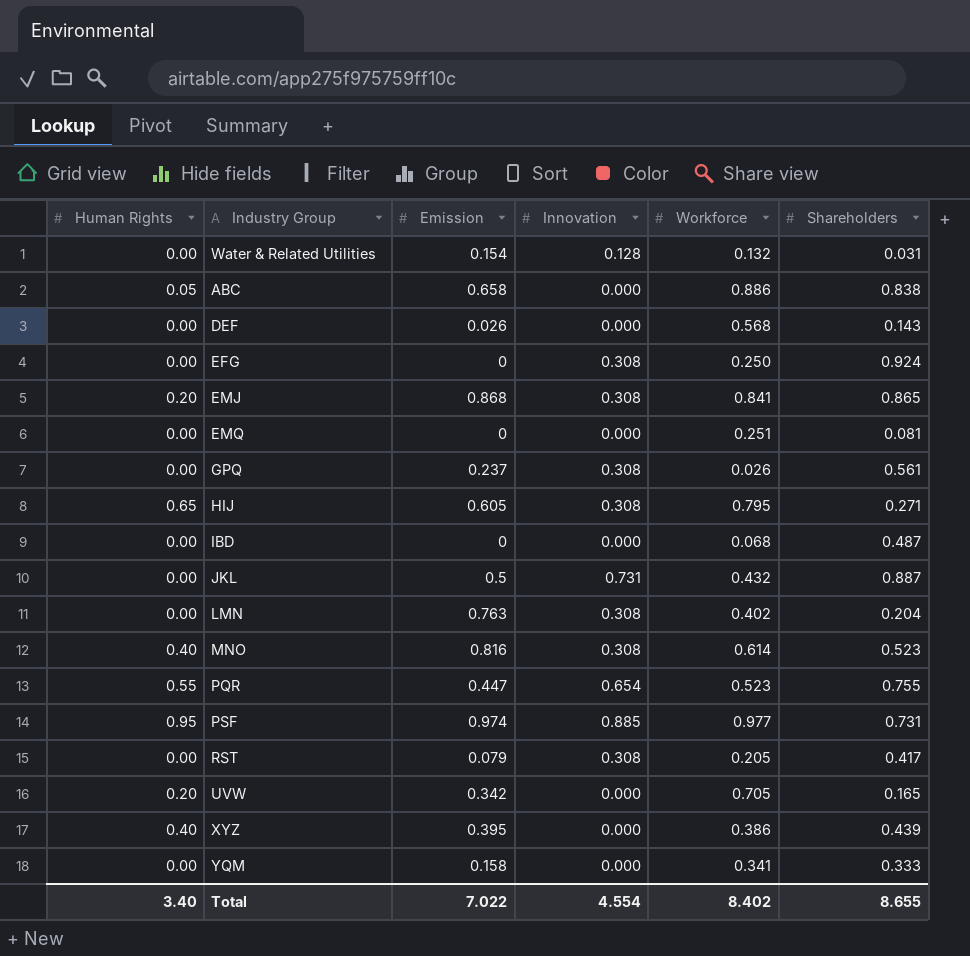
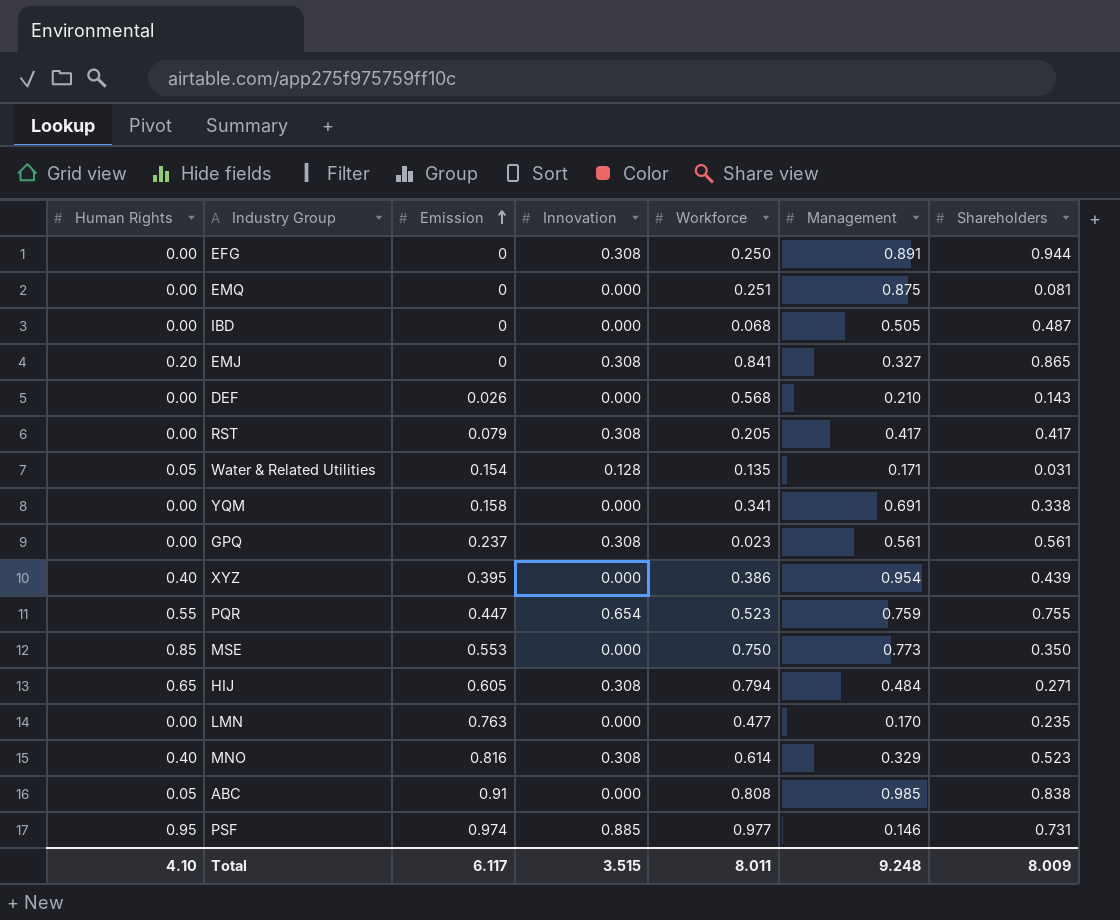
row order: none -> Emission ascending
column Management | position: none -> 6
row JKL: 0.00 | 0.5 | 0.731 | 0.432 | 0.887 -> none
row UVW: 0.20 | 0.342 | 0.000 | 0.705 | 0.165 -> none
EFG | Shareholders: 0.924 -> 0.944
EMJ | Emission: 0.868 -> 0
Water & Related Utilities | Human Rights: 0.00 -> 0.05
Water & Related Utilities | Workforce: 0.132 -> 0.135
YQM | Shareholders: 0.333 -> 0.338
GPQ | Workforce: 0.026 -> 0.023
row MSE: none -> 0.85 | 0.553 | 0.000 | 0.750 | 0.773 | 0.350
HIJ | Workforce: 0.795 -> 0.794
LMN | Innovation: 0.308 -> 0.000
LMN | Workforce: 0.402 -> 0.477
LMN | Shareholders: 0.204 -> 0.235
ABC | Emission: 0.658 -> 0.91
ABC | Workforce: 0.886 -> 0.808
Total | Human Rights: 3.40 -> 4.10
Total | Emission: 7.022 -> 6.117
Total | Innovation: 4.554 -> 3.515
Total | Workforce: 8.402 -> 8.011
Total | Shareholders: 8.655 -> 8.009

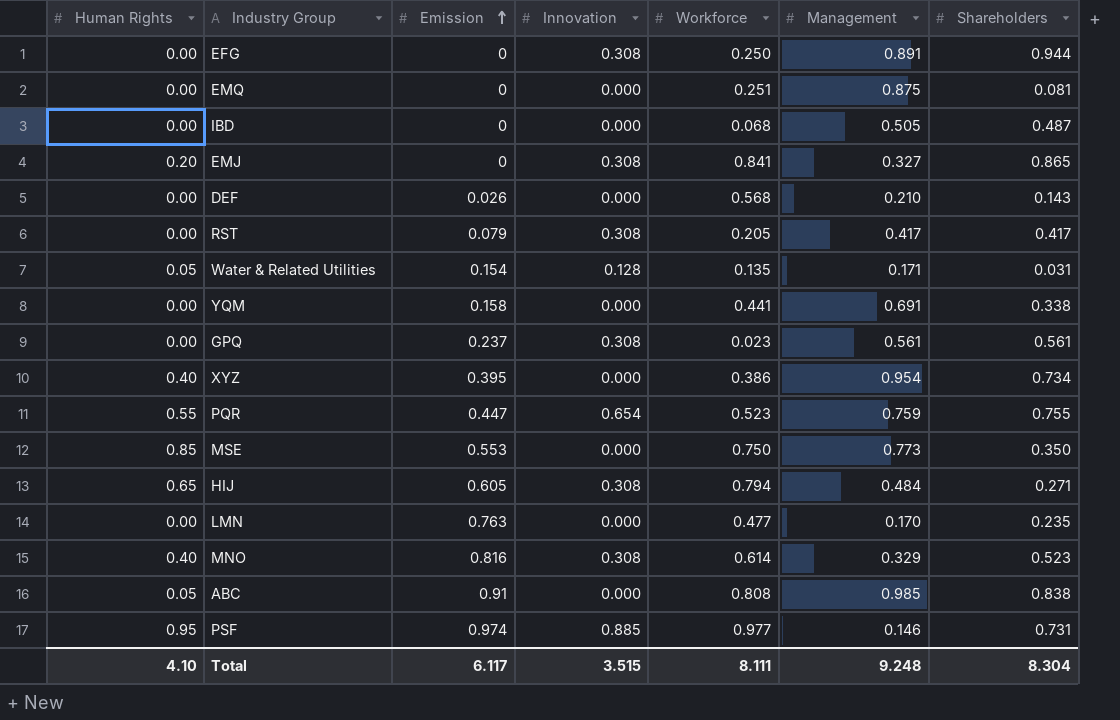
YQM | Workforce: 0.341 -> 0.441
XYZ | Shareholders: 0.439 -> 0.734
Total | Workforce: 8.011 -> 8.111
Total | Shareholders: 8.009 -> 8.304

